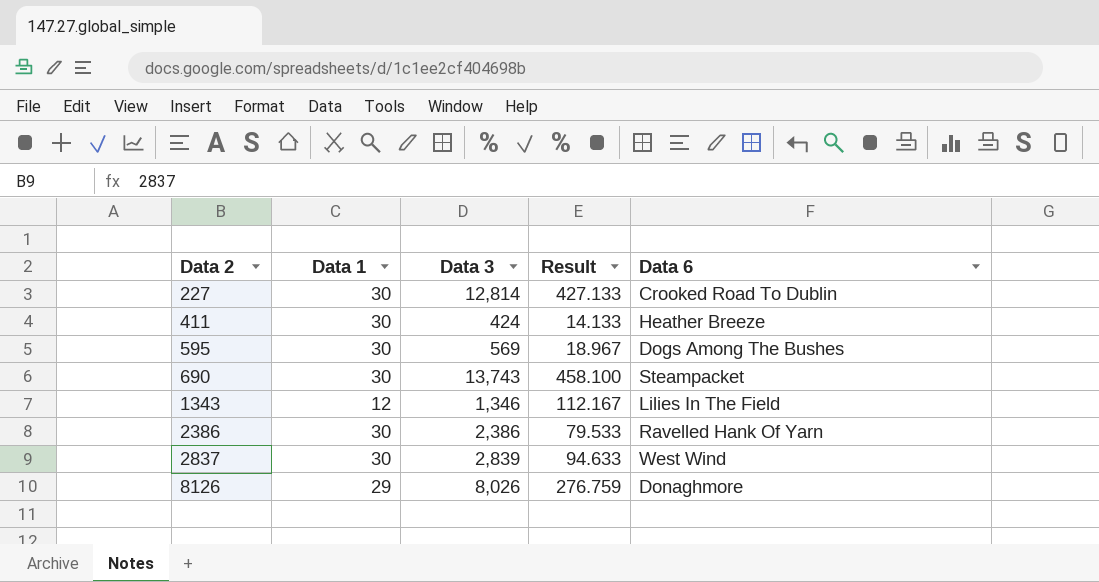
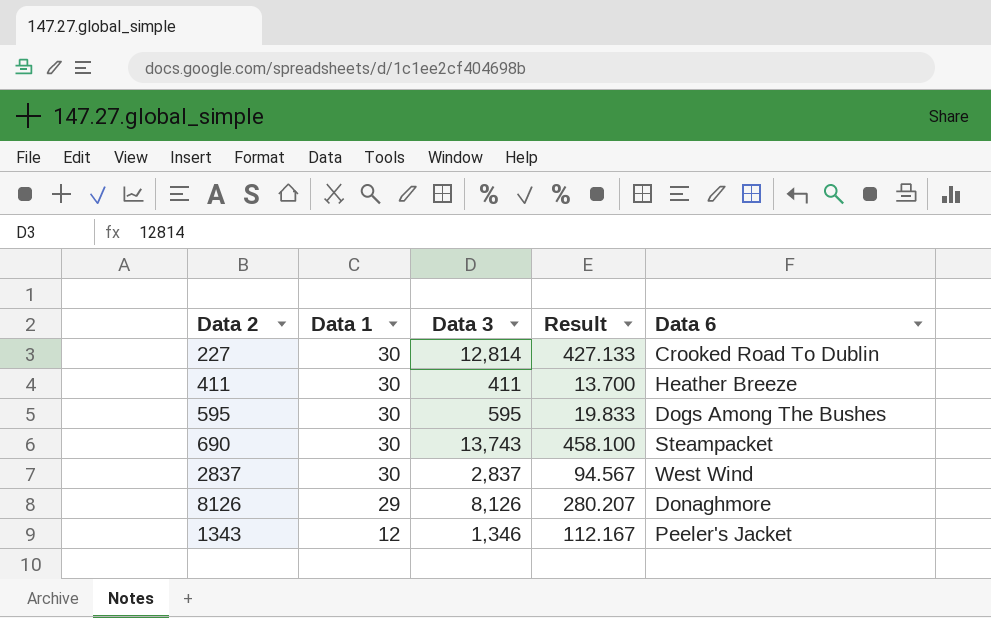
row order: Data 2 ascending -> Data 1 descending
row 2386: 30 | 2,386 | 79.533 | Ravelled Hank Of Yarn -> none
411 | Data 3: 424 -> 411
411 | Result: 14.133 -> 13.700
595 | Data 3: 569 -> 595
595 | Result: 18.967 -> 19.833
2837 | Data 3: 2,839 -> 2,837
2837 | Result: 94.633 -> 94.567
8126 | Data 3: 8,026 -> 8,126
8126 | Result: 276.759 -> 280.207
1343 | Data 6: Lilies In The Field -> Peeler's Jacket

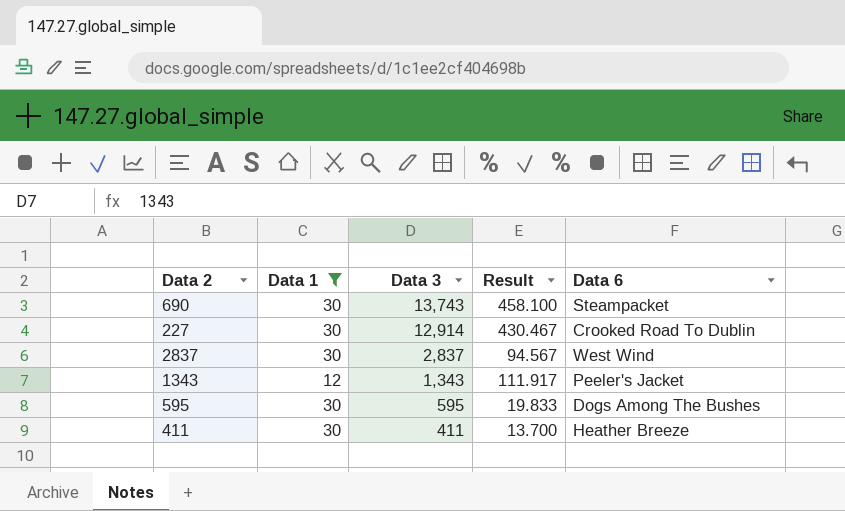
filter: none -> Data 1 != 29
row order: Data 1 descending -> Data 3 descending
227 | Data 3: 12,814 -> 12,914
227 | Result: 427.133 -> 430.467
1343 | Data 3: 1,346 -> 1,343
1343 | Result: 112.167 -> 111.917

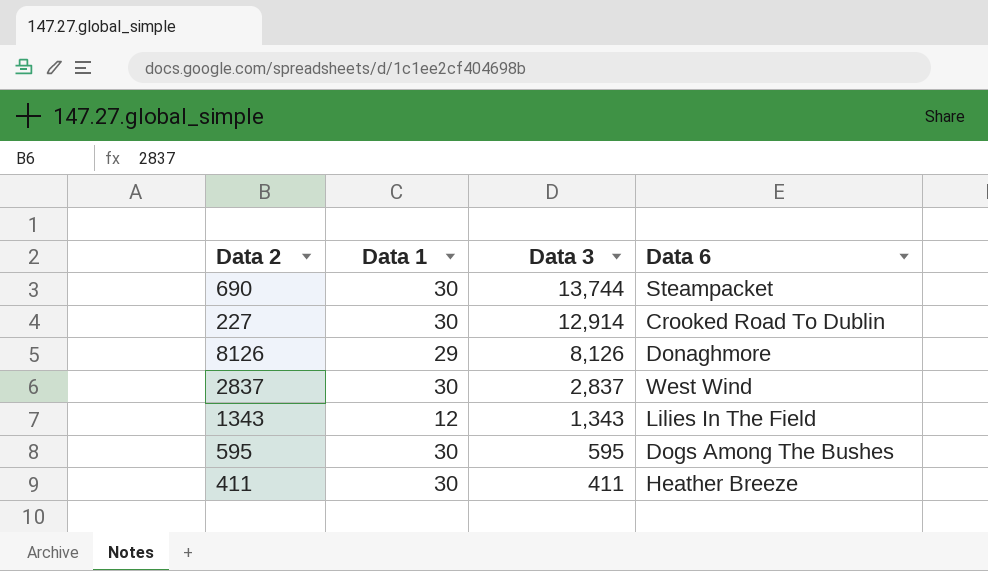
filter: Data 1 != 29 -> none
column Result | formula: [Data 3] / [Data 1] -> none
690 | Data 3: 13,743 -> 13,744
1343 | Data 6: Peeler's Jacket -> Lilies In The Field

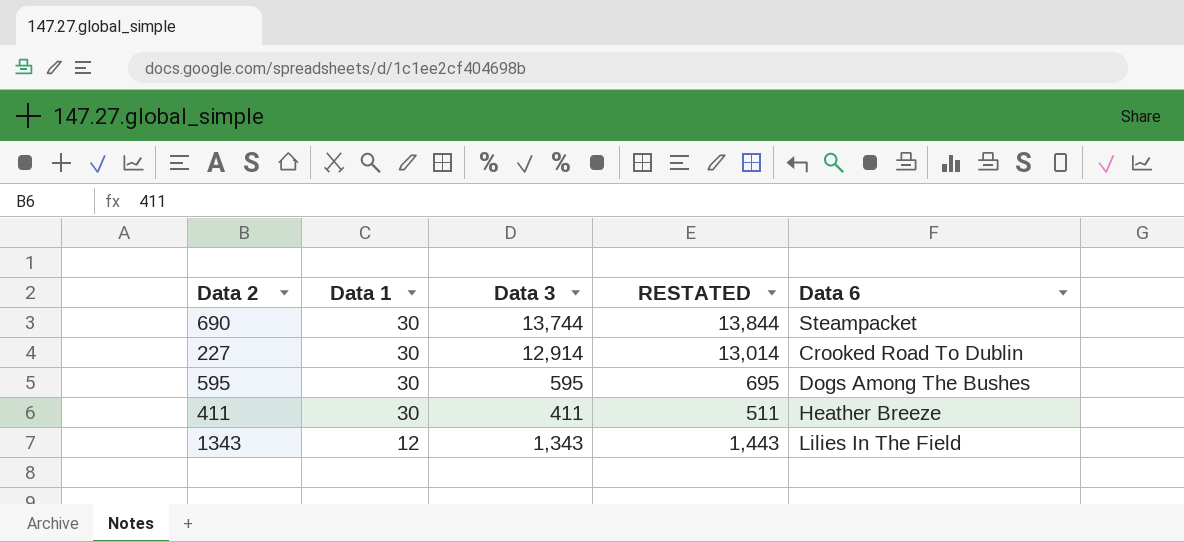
row order: Data 3 descending -> Data 1 descending
column RESTATED | formula: none -> [Data 3] + 100
row 8126: 29 | 8,126 | Donaghmore -> none
row 2837: 30 | 2,837 | West Wind -> none

